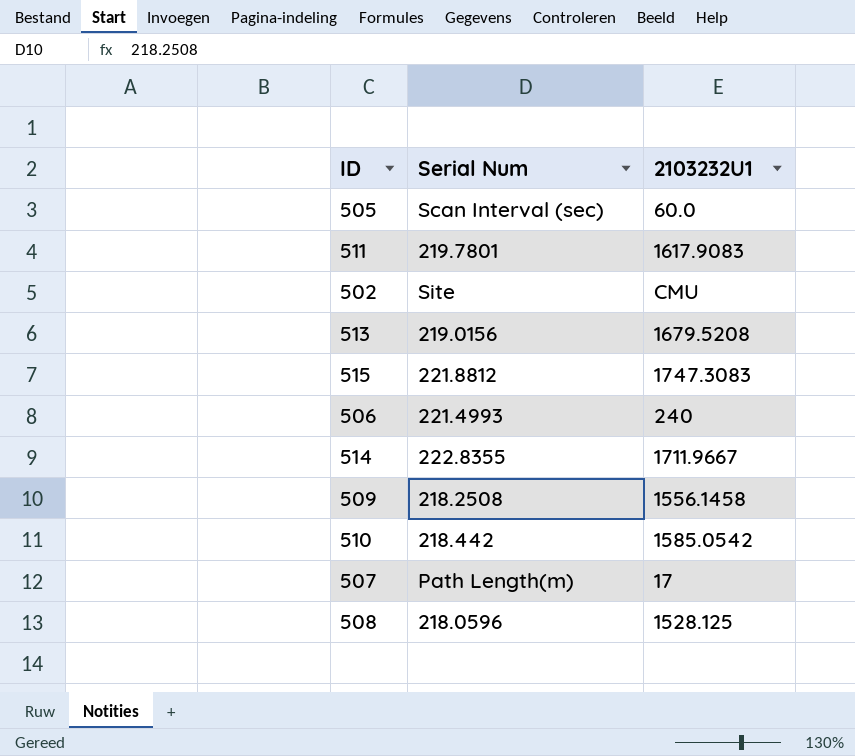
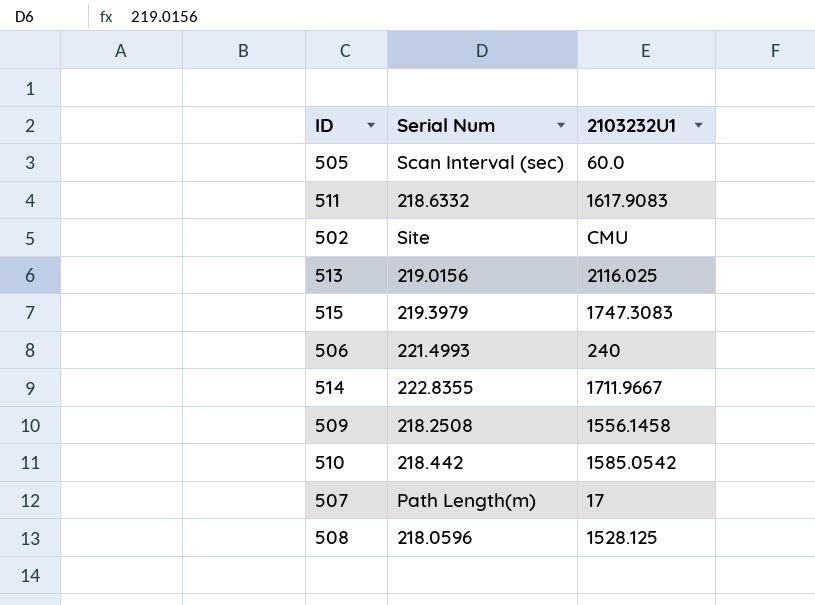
511 | Serial Num: 219.7801 -> 218.6332
513 | 2103232U1: 1679.5208 -> 2116.025
515 | Serial Num: 221.8812 -> 219.3979

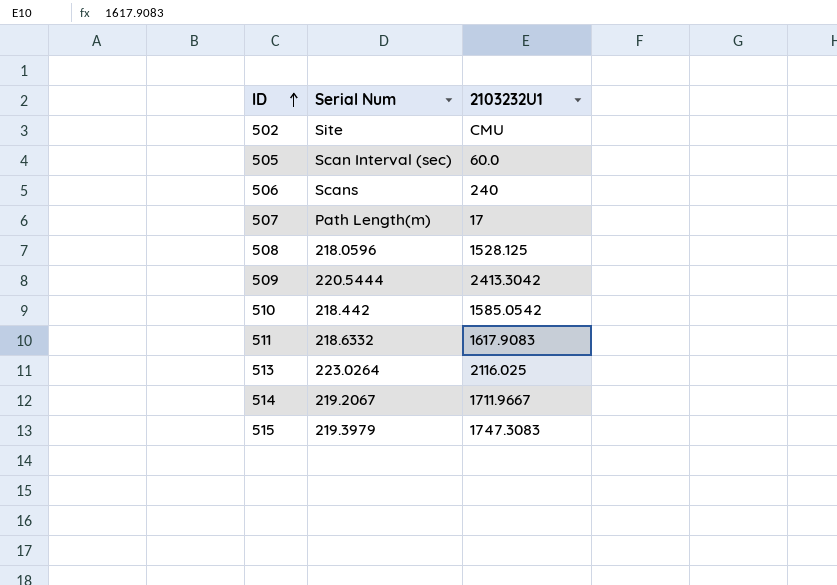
row order: none -> ID ascending
506 | Serial Num: 221.4993 -> Scans
509 | Serial Num: 218.2508 -> 220.5444
509 | 2103232U1: 1556.1458 -> 2413.3042
513 | Serial Num: 219.0156 -> 223.0264
514 | Serial Num: 222.8355 -> 219.2067

